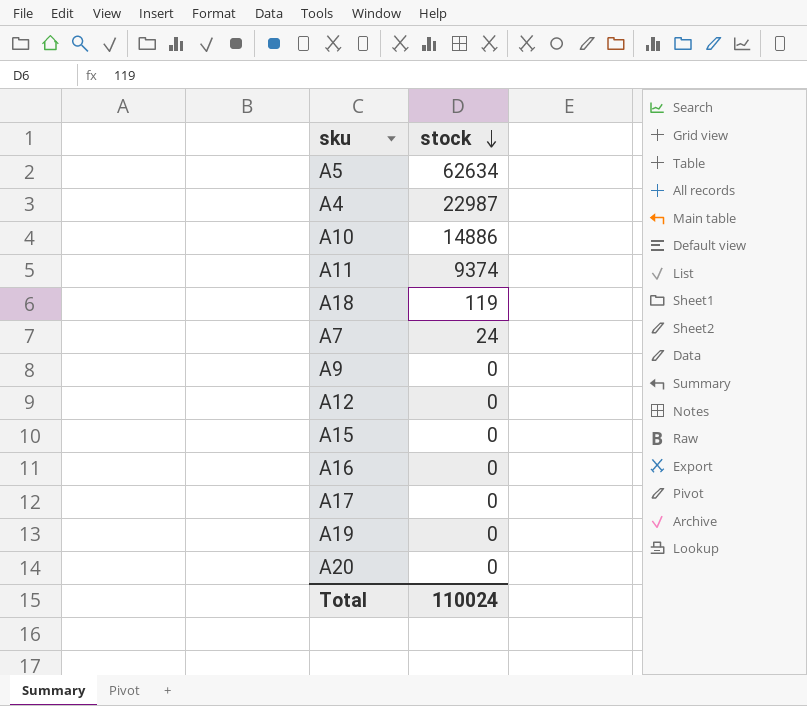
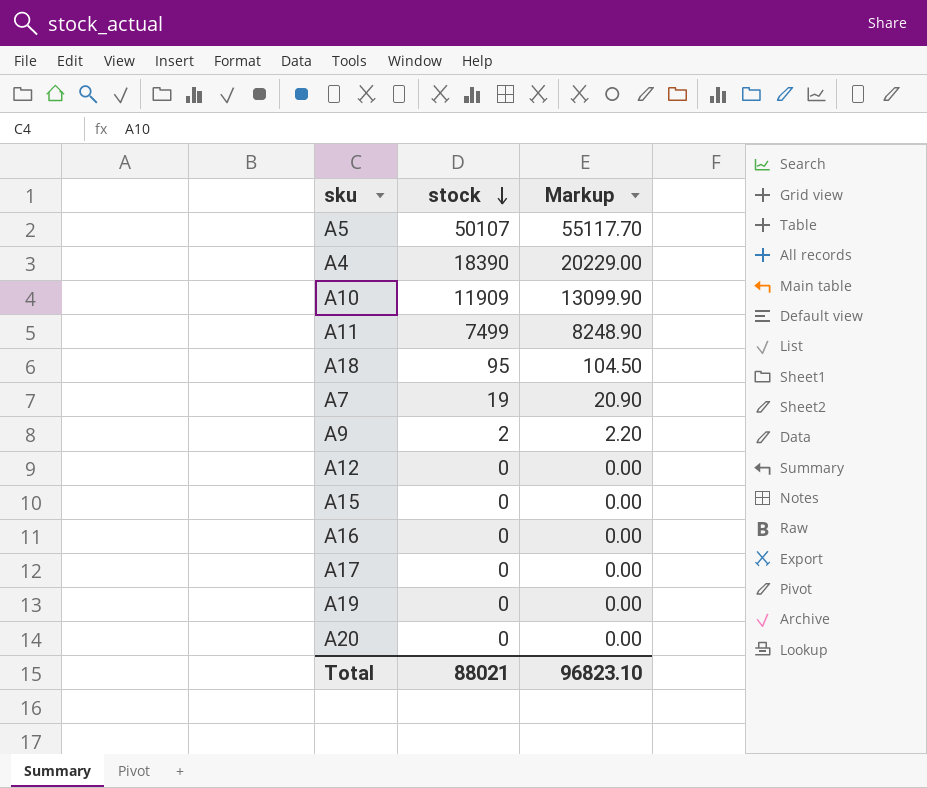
column Markup | formula: none -> [stock] * 1.1
A5 | stock: 62634 -> 50107
A4 | stock: 22987 -> 18390
A10 | stock: 14886 -> 11909
A11 | stock: 9374 -> 7499
A18 | stock: 119 -> 95
A7 | stock: 24 -> 19
A9 | stock: 0 -> 2
Total | stock: 110024 -> 88021

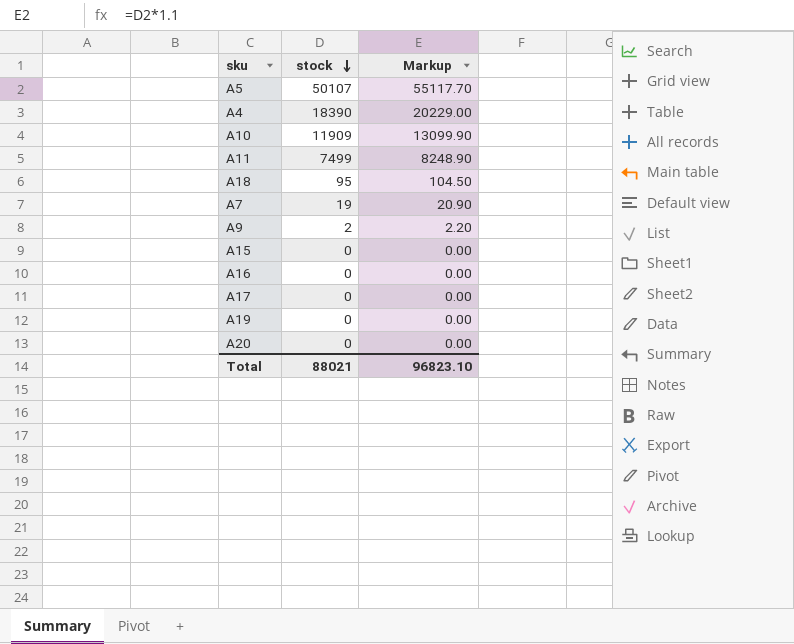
row A12: 0 | 0.00 -> none

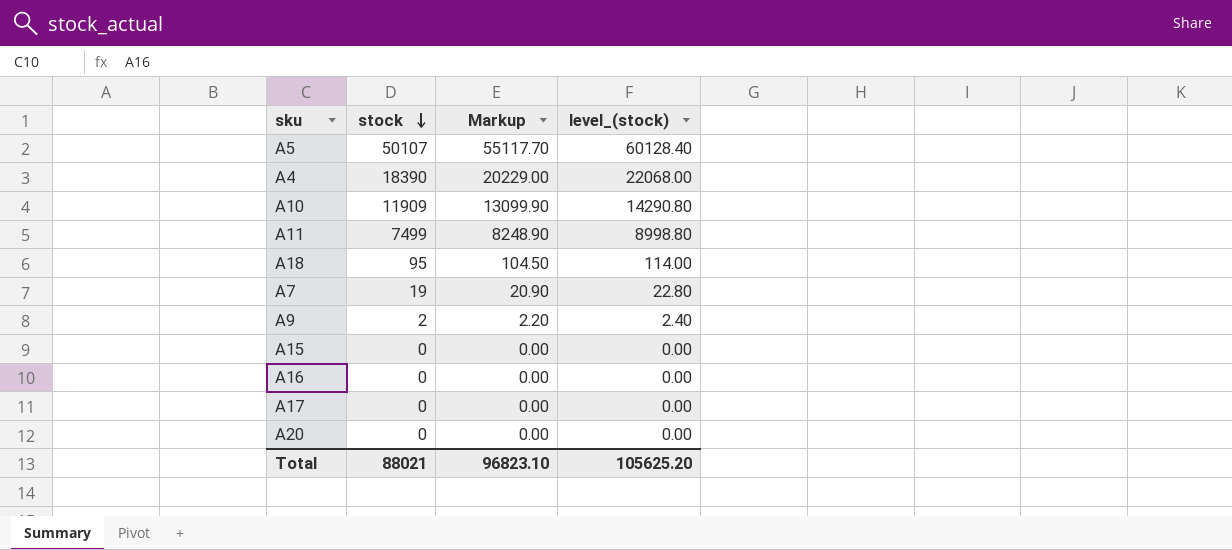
column level_(stock) | formula: none -> [stock] * 1.2
row A19: 0 | 0.00 -> none

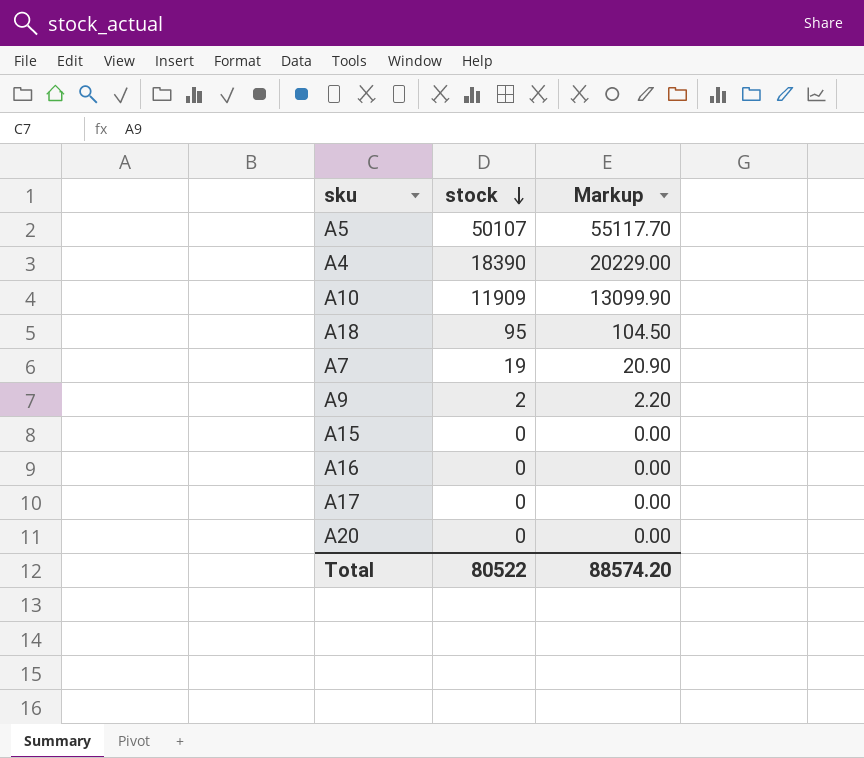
column level_(stock) | formula: [stock] * 1.2 -> none
row A11: 7499 | 8248.90 | 8998.80 -> none
Total | stock: 88021 -> 80522
Total | Markup: 96823.10 -> 88574.20

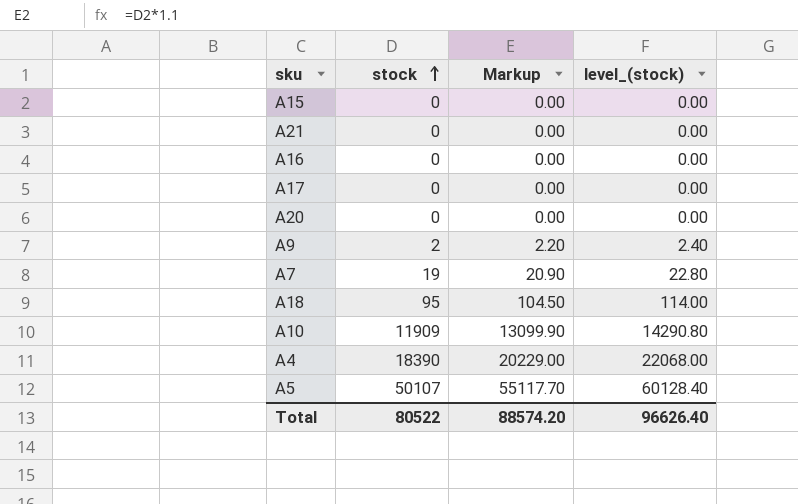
row order: stock descending -> stock ascending
column level_(stock) | formula: none -> [stock] * 1.2
row A21: none -> 0 | 0.00 | 0.00

